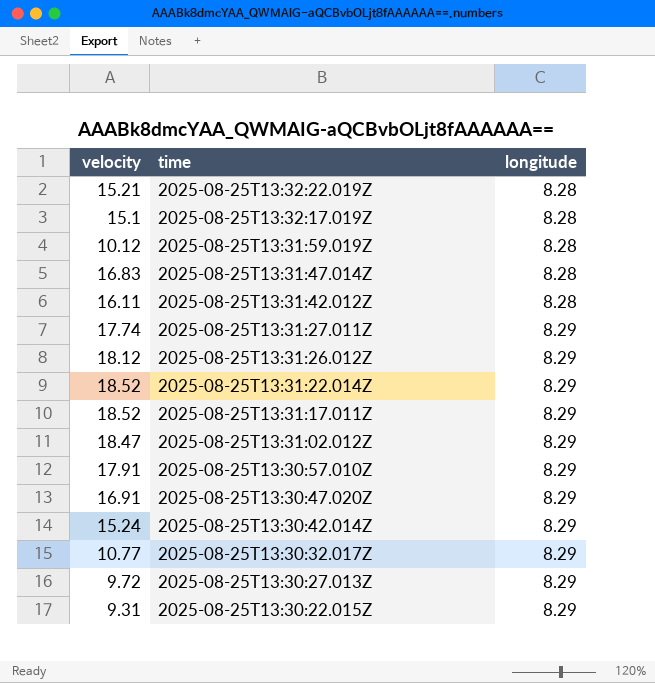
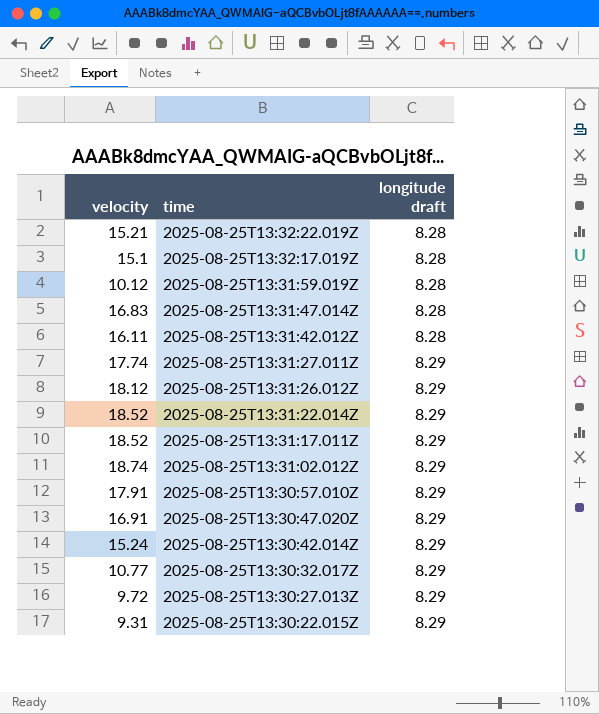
column name: longitude -> longitude draft
2025-08-25T13:31:02.012Z | velocity: 18.47 -> 18.74

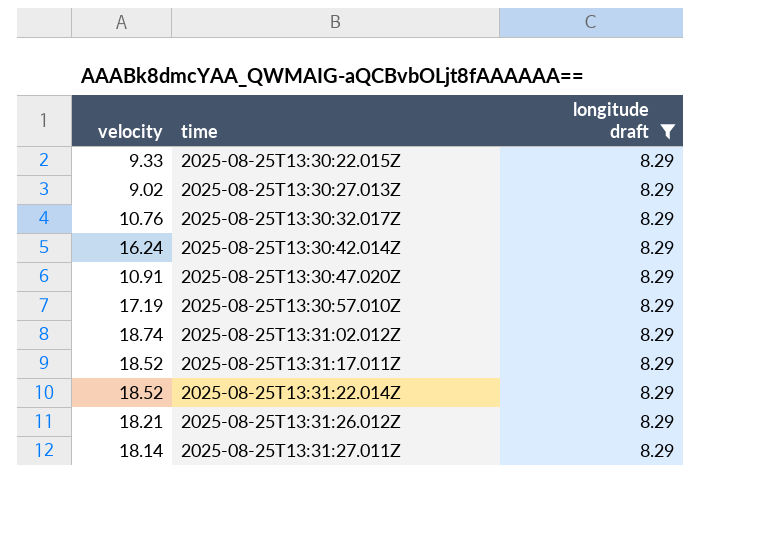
filter: none -> longitude draft = 8.29
row order: time descending -> time ascending
2025-08-25T13:30:22.015Z | velocity: 9.31 -> 9.33
2025-08-25T13:30:27.013Z | velocity: 9.72 -> 9.02
2025-08-25T13:30:32.017Z | velocity: 10.77 -> 10.76
2025-08-25T13:30:42.014Z | velocity: 15.24 -> 16.24
2025-08-25T13:30:47.020Z | velocity: 16.91 -> 10.91
2025-08-25T13:30:57.010Z | velocity: 17.91 -> 17.19
2025-08-25T13:31:26.012Z | velocity: 18.12 -> 18.21
2025-08-25T13:31:27.011Z | velocity: 17.74 -> 18.14

